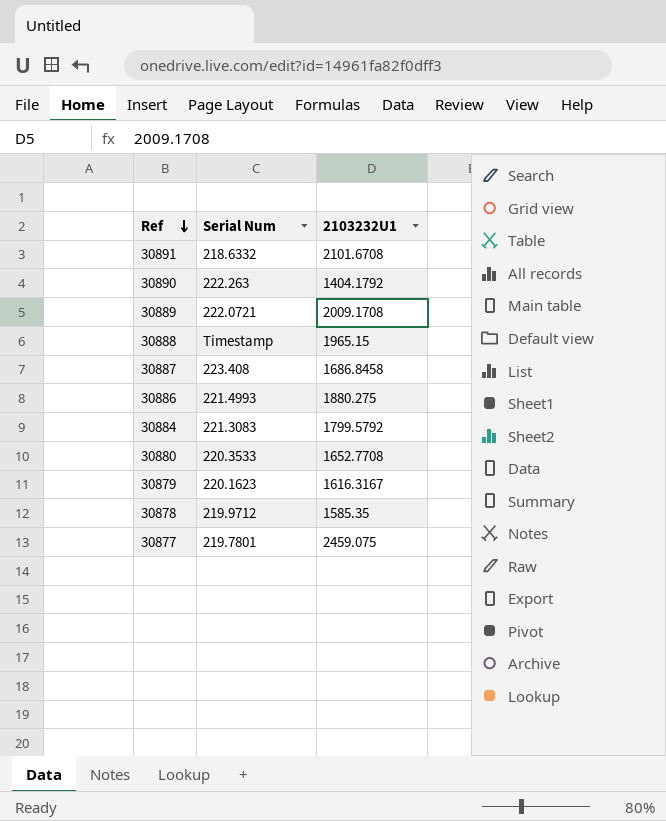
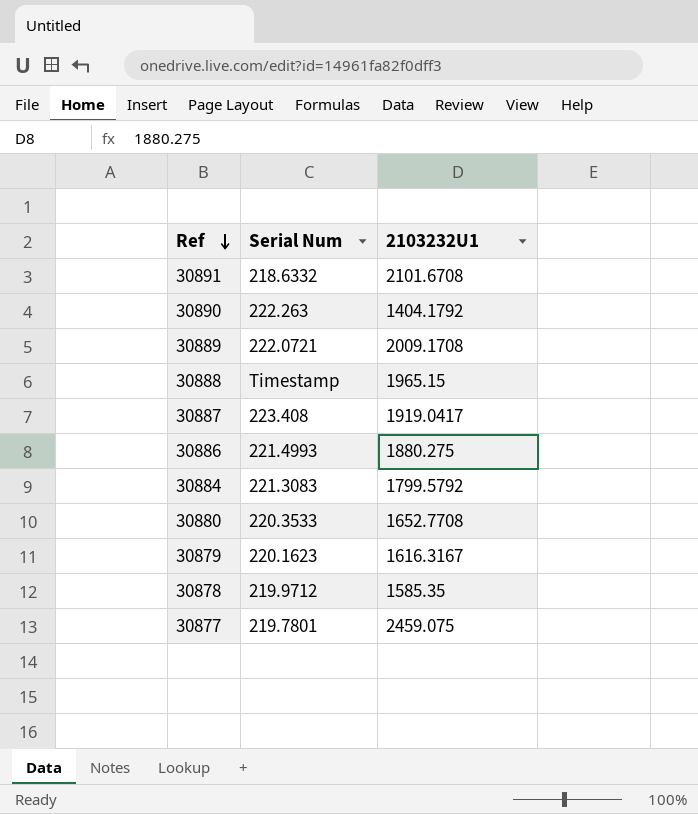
30887 | 2103232U1: 1686.8458 -> 1919.0417

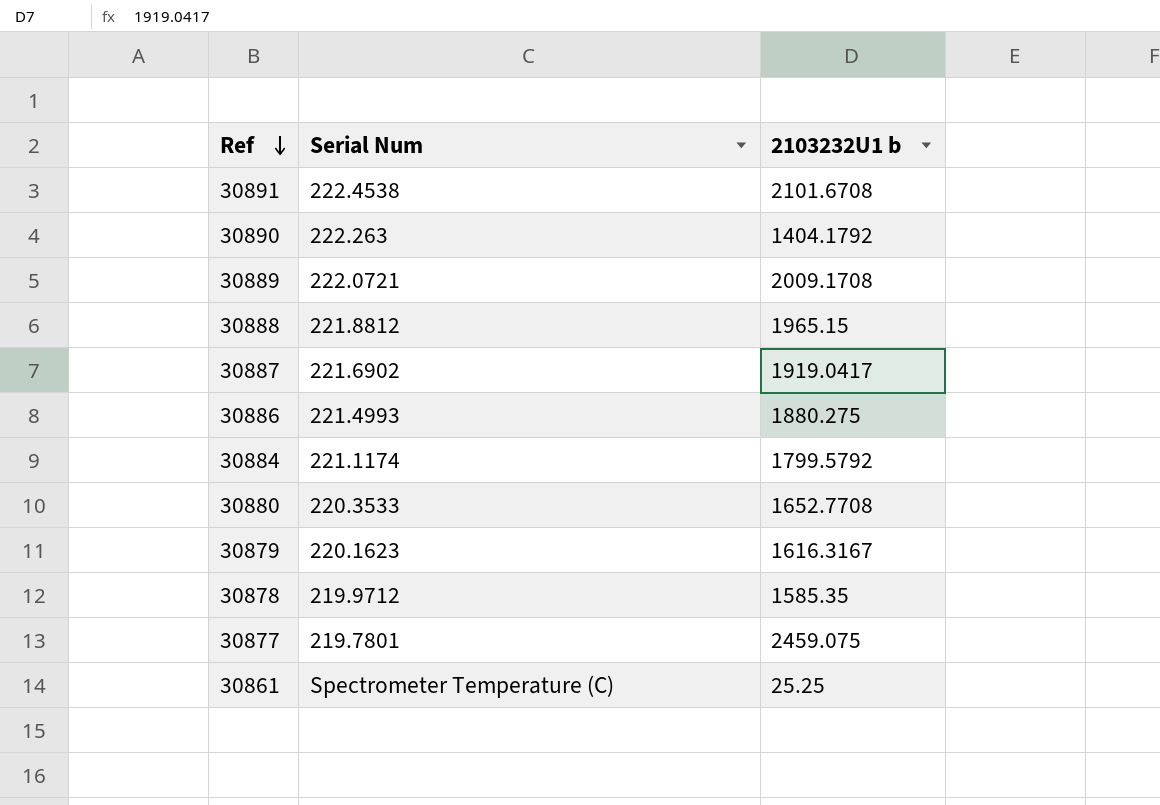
column name: 2103232U1 -> 2103232U1 b
30891 | Serial Num: 218.6332 -> 222.4538
30888 | Serial Num: Timestamp -> 221.8812
30887 | Serial Num: 223.408 -> 221.6902
30884 | Serial Num: 221.3083 -> 221.1174
row 30861: none -> Spectrometer Temperature (C) | 25.25

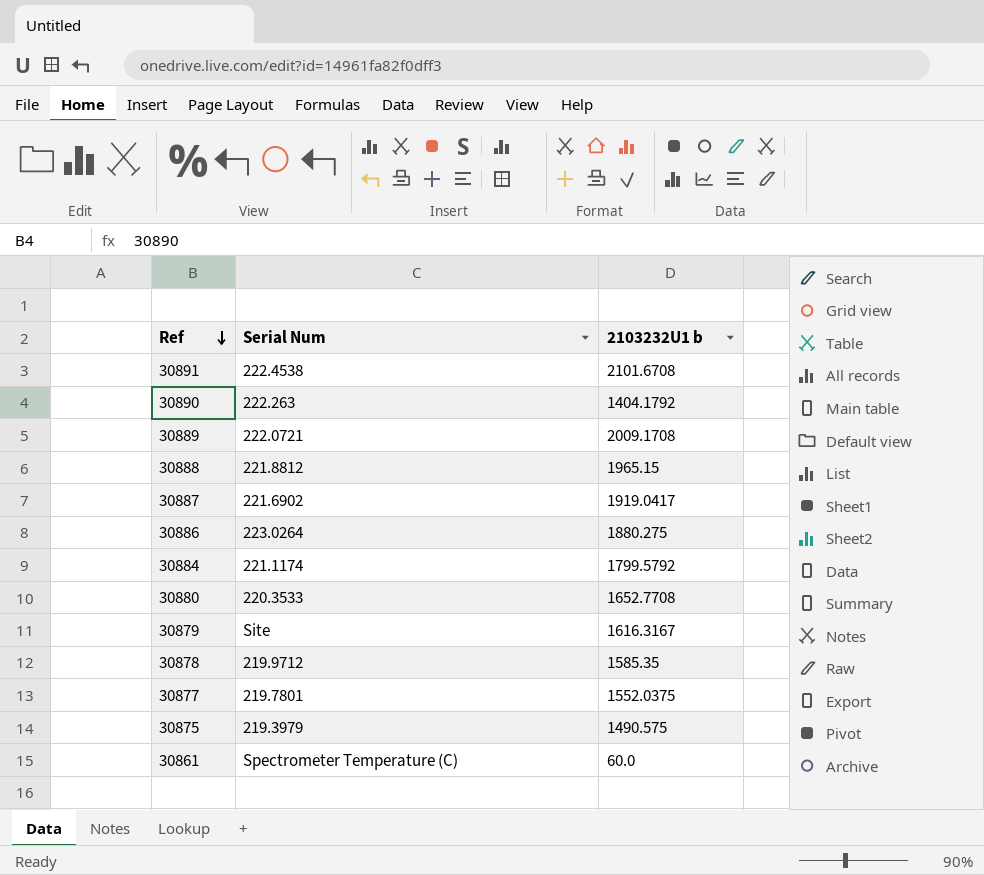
30886 | Serial Num: 221.4993 -> 223.0264
30879 | Serial Num: 220.1623 -> Site
30877 | 2103232U1 b: 2459.075 -> 1552.0375
row 30875: none -> 219.3979 | 1490.575
30861 | 2103232U1 b: 25.25 -> 60.0

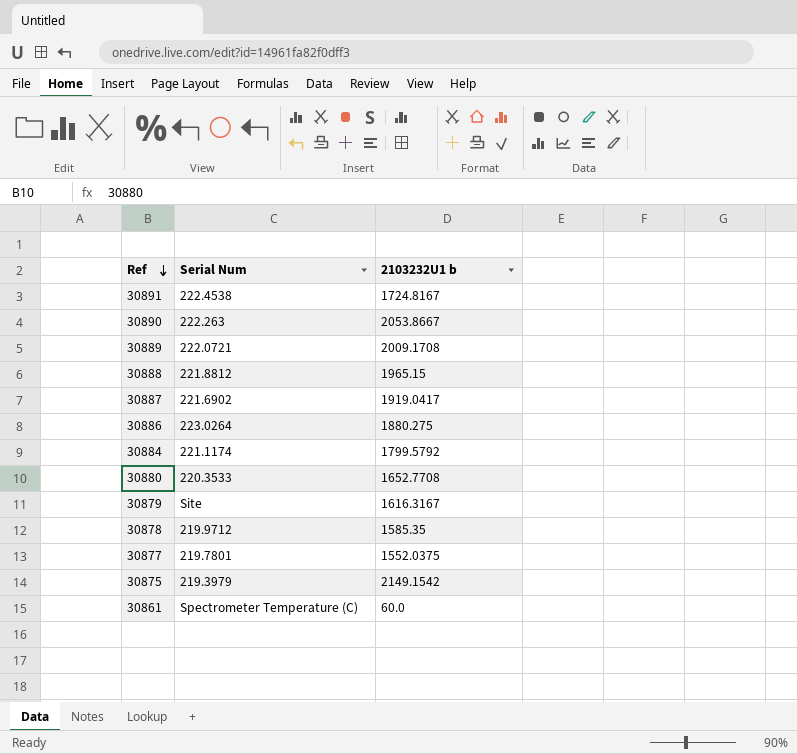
30891 | 2103232U1 b: 2101.6708 -> 1724.8167
30890 | 2103232U1 b: 1404.1792 -> 2053.8667
30875 | 2103232U1 b: 1490.575 -> 2149.1542

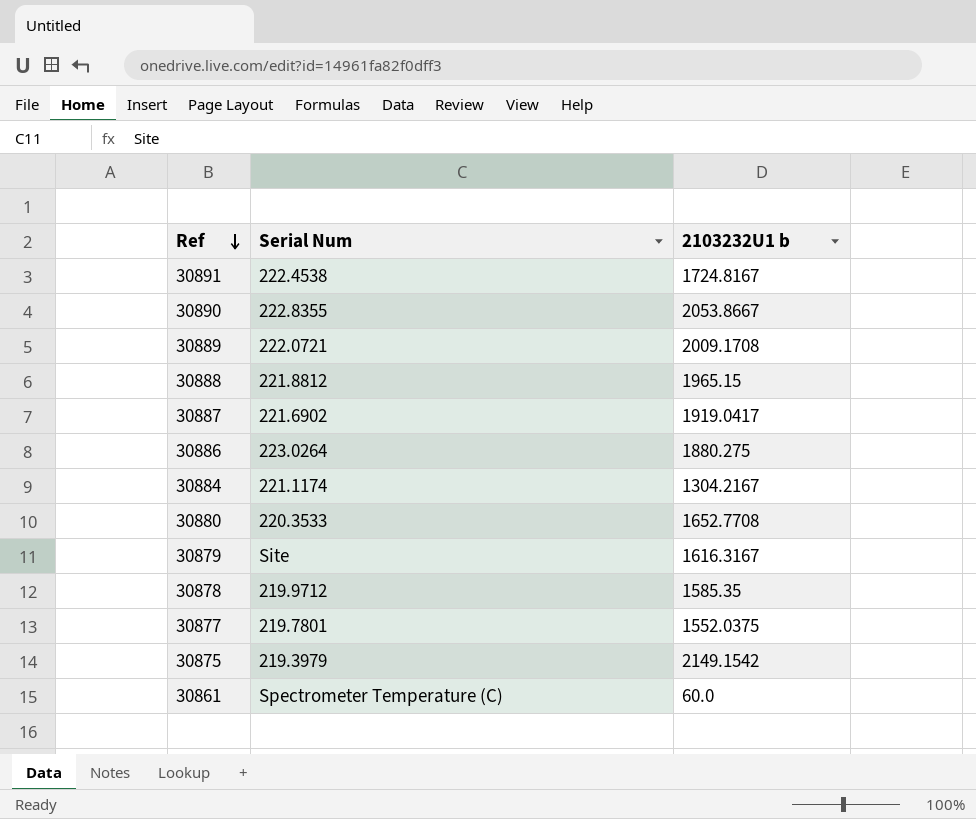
30890 | Serial Num: 222.263 -> 222.8355
30884 | 2103232U1 b: 1799.5792 -> 1304.2167

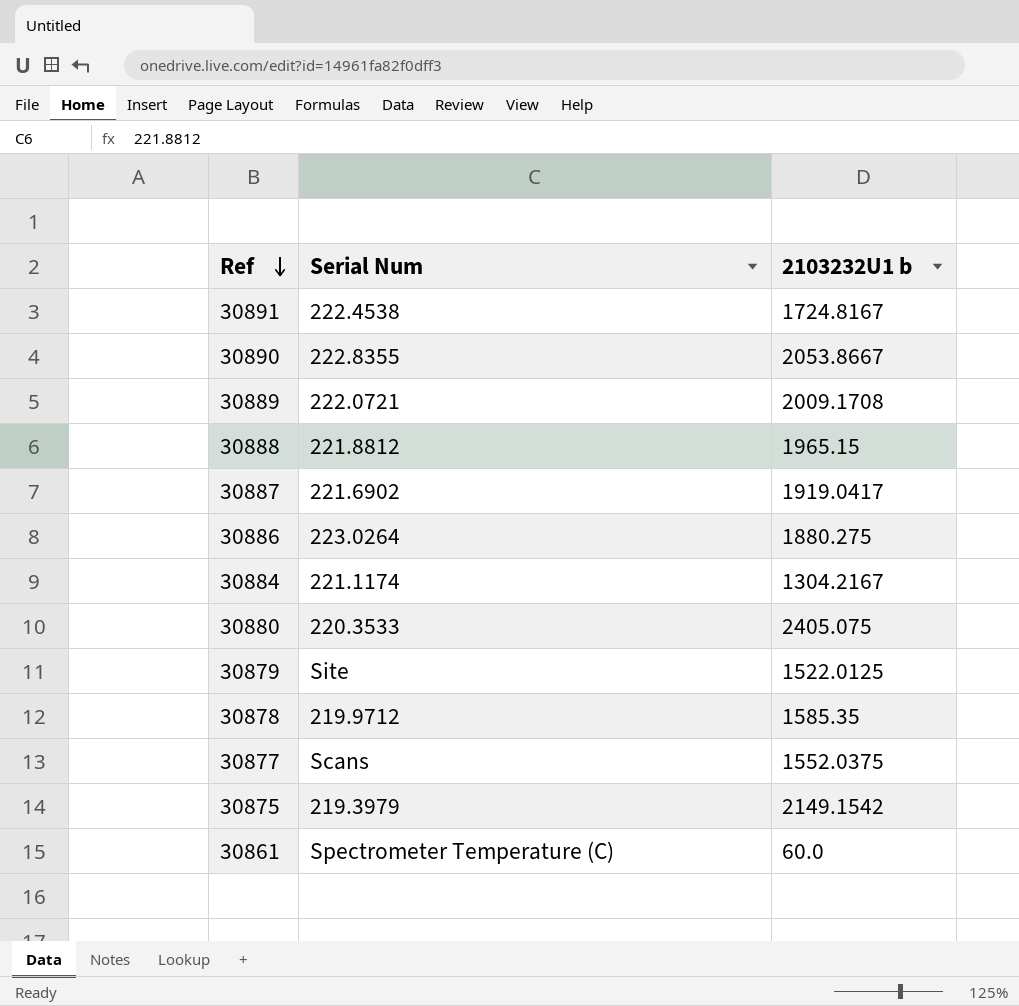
30880 | 2103232U1 b: 1652.7708 -> 2405.075
30879 | 2103232U1 b: 1616.3167 -> 1522.0125
30877 | Serial Num: 219.7801 -> Scans

